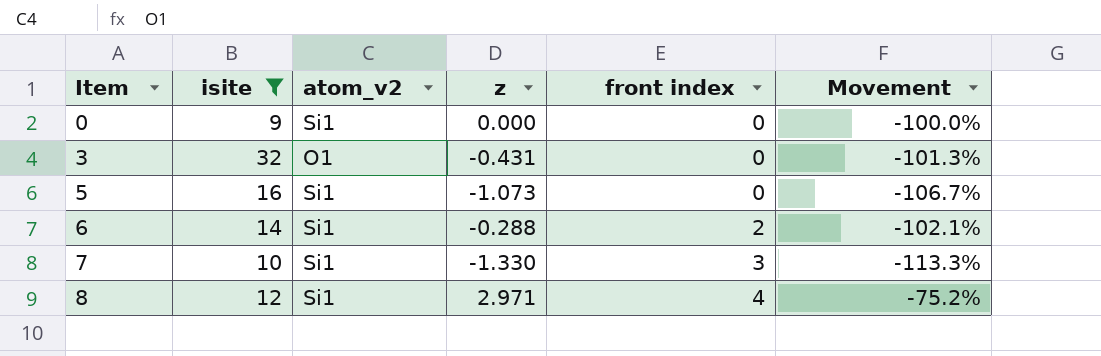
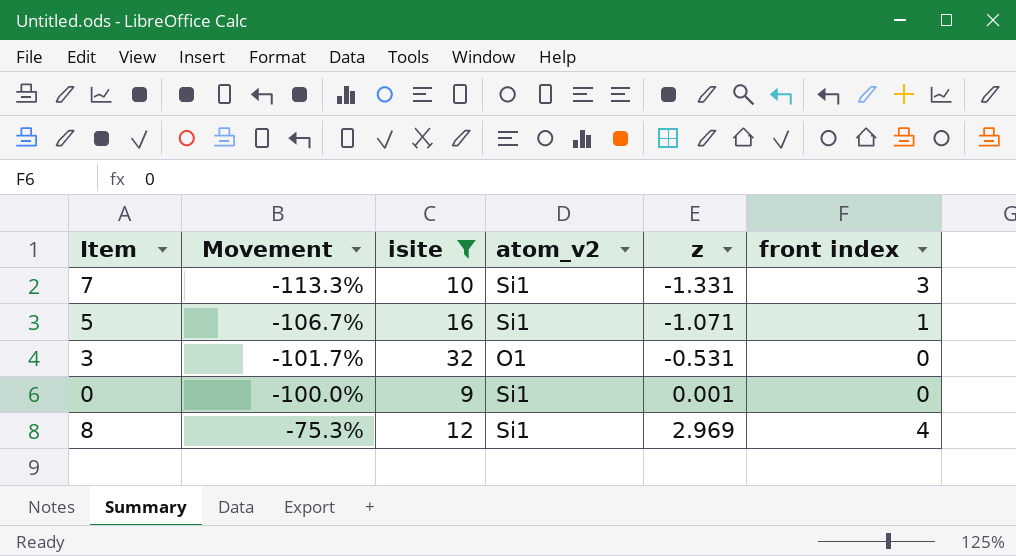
row order: Item ascending -> Movement ascending
column Movement | position: 6 -> 2
row 6: 14 | Si1 | -0.288 | 2 | -102.1% -> none
7 | z: -1.330 -> -1.331
5 | z: -1.073 -> -1.071
5 | front index: 0 -> 1
3 | Movement: -101.3% -> -101.7%
3 | z: -0.431 -> -0.531
0 | z: 0.000 -> 0.001
8 | Movement: -75.2% -> -75.3%
8 | z: 2.971 -> 2.969

